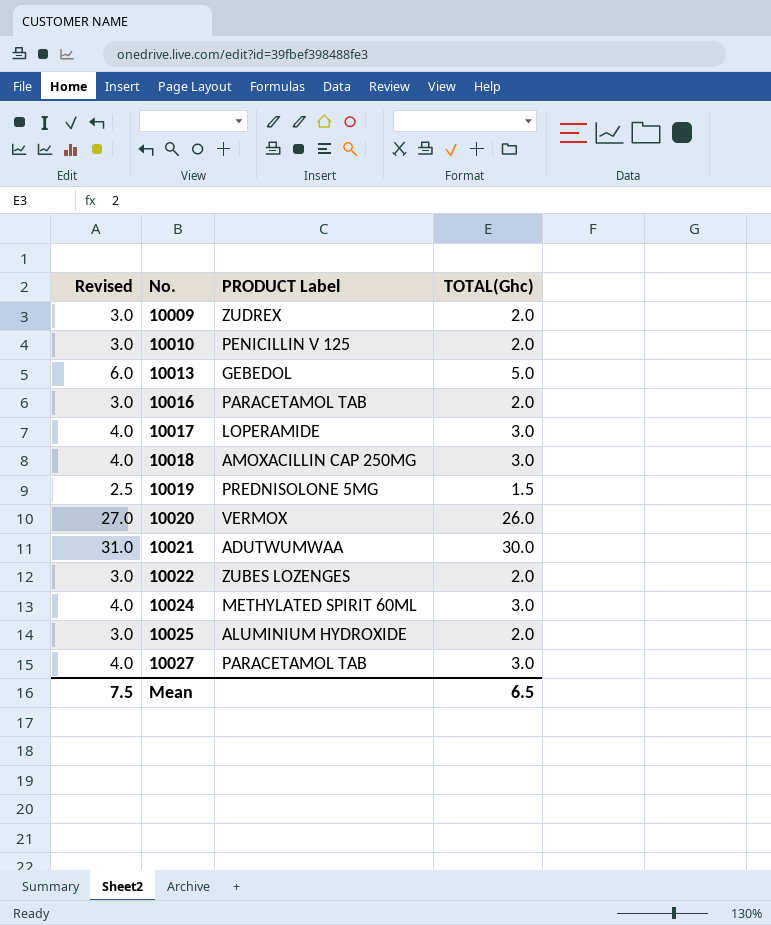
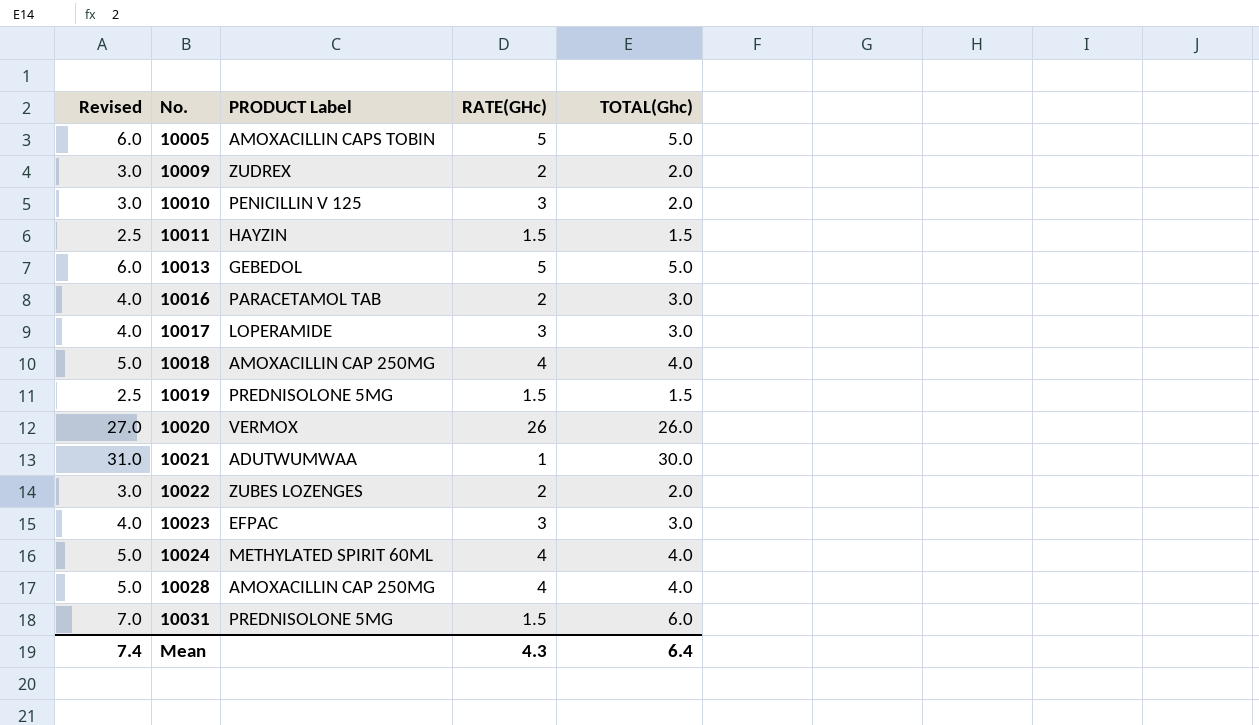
column RATE(GHc) | position: none -> 4
row 10025: 3.0 | ALUMINIUM HYDROXIDE | 2.0 -> none
row 10027: 4.0 | PARACETAMOL TAB | 3.0 -> none
row 10005: none -> 6.0 | AMOXACILLIN CAPS TOBIN | 5 | 5.0
row 10011: none -> 2.5 | HAYZIN | 1.5 | 1.5
10016 | Revised: 3.0 -> 4.0
10016 | TOTAL(Ghc): 2.0 -> 3.0
10018 | Revised: 4.0 -> 5.0
10018 | TOTAL(Ghc): 3.0 -> 4.0
row 10023: none -> 4.0 | EFPAC | 3 | 3.0
10024 | Revised: 4.0 -> 5.0
10024 | TOTAL(Ghc): 3.0 -> 4.0
row 10028: none -> 5.0 | AMOXACILLIN CAP 250MG | 4 | 4.0
row 10031: none -> 7.0 | PREDNISOLONE 5MG | 1.5 | 6.0
Mean | Revised: 7.5 -> 7.4
Mean | TOTAL(Ghc): 6.5 -> 6.4

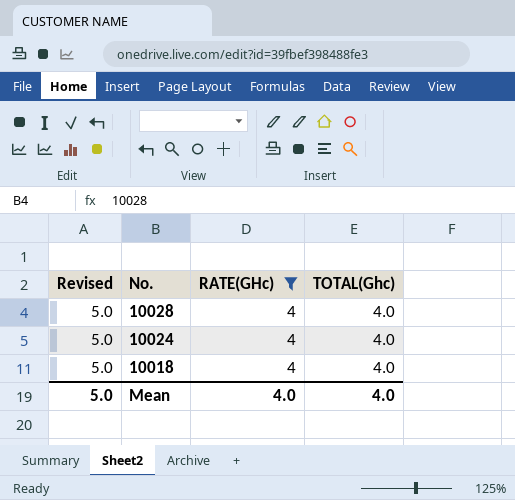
filter: none -> RATE(GHc) = 4
row order: No. ascending -> No. descending
column PRODUCT Label | position: 3 -> none
Mean | Revised: 7.4 -> 5.0
Mean | RATE(GHc): 4.3 -> 4.0
Mean | TOTAL(Ghc): 6.4 -> 4.0

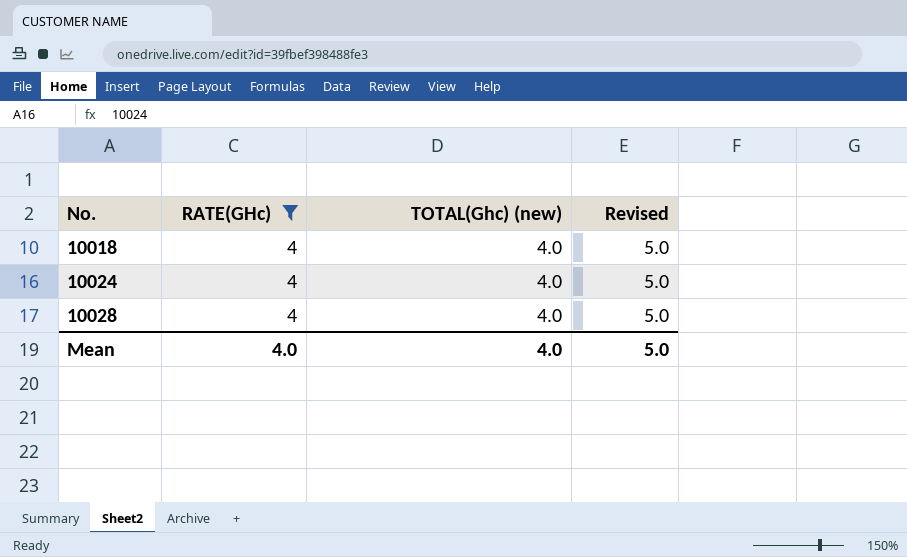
row order: No. descending -> No. ascending
column name: TOTAL(Ghc) -> TOTAL(Ghc) (new)
column Revised | position: 1 -> 4

